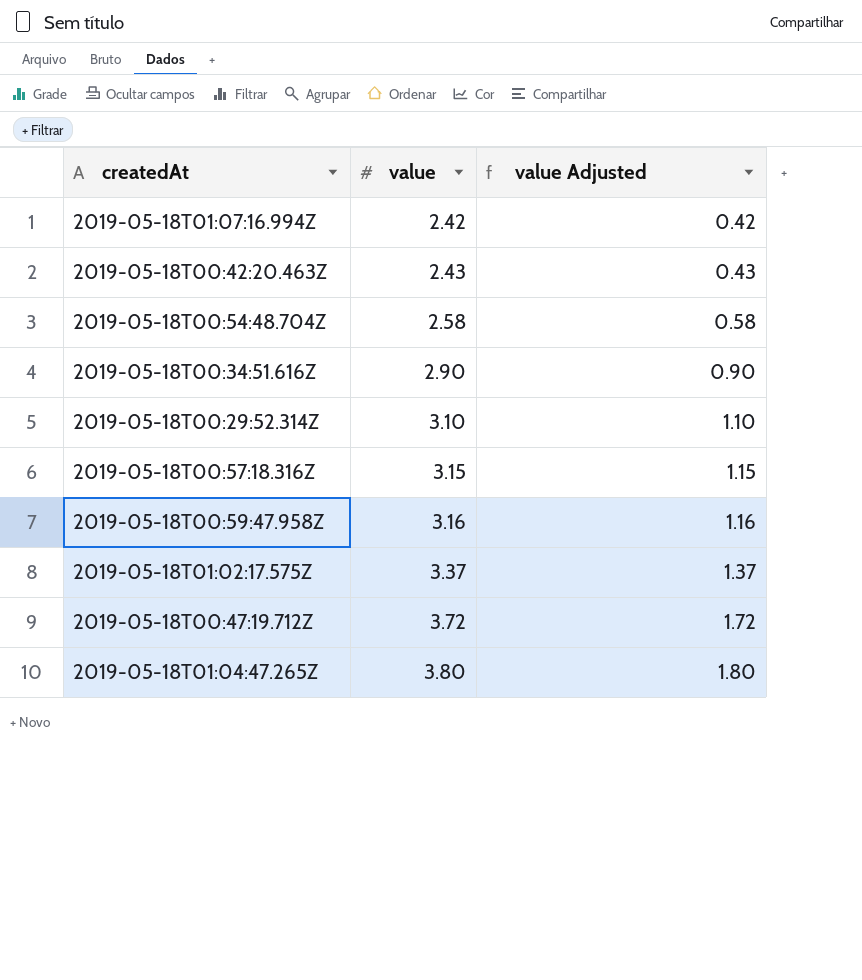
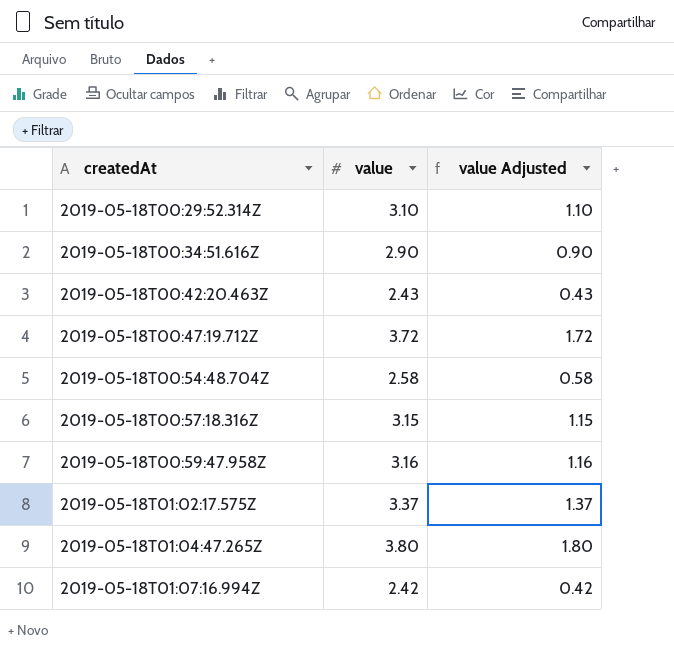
row order: value ascending -> createdAt ascending

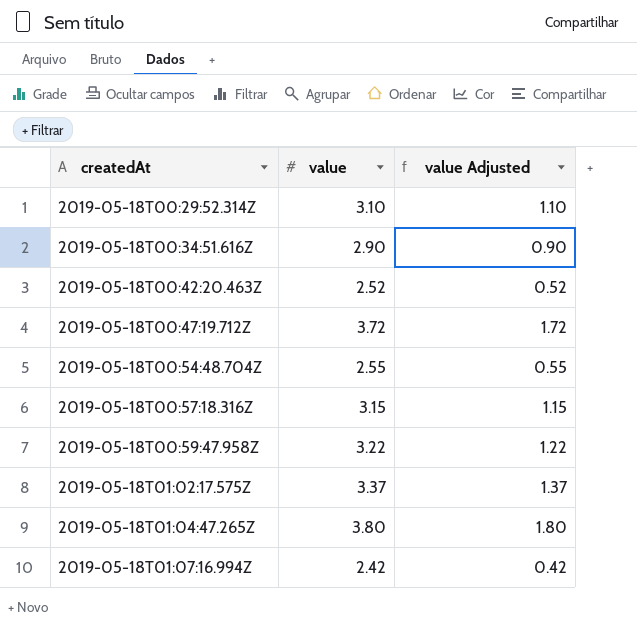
2019-05-18T00:42:20.463Z | value: 2.43 -> 2.52
2019-05-18T00:42:20.463Z | value Adjusted: 0.43 -> 0.52
2019-05-18T00:54:48.704Z | value: 2.58 -> 2.55
2019-05-18T00:54:48.704Z | value Adjusted: 0.58 -> 0.55
2019-05-18T00:59:47.958Z | value: 3.16 -> 3.22
2019-05-18T00:59:47.958Z | value Adjusted: 1.16 -> 1.22

